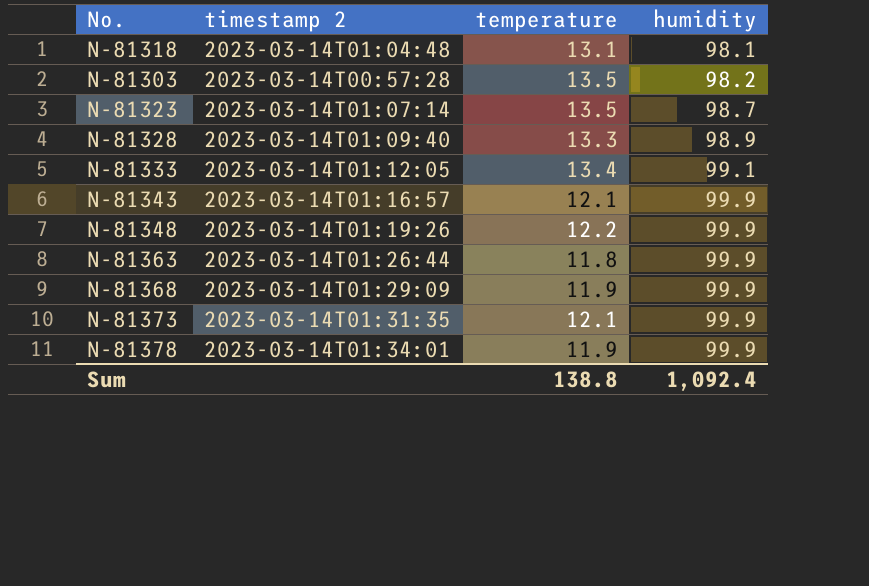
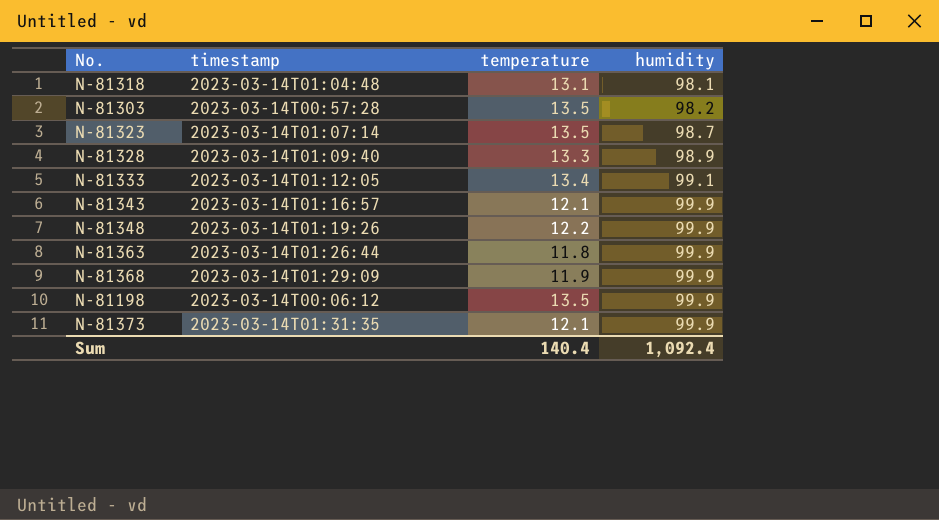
column name: timestamp 2 -> timestamp
row N-81378: 2023-03-14T01:34:01 | 11.9 | 99.9 -> none
row N-81198: none -> 2023-03-14T00:06:12 | 13.5 | 99.9
Sum | temperature: 138.8 -> 140.4

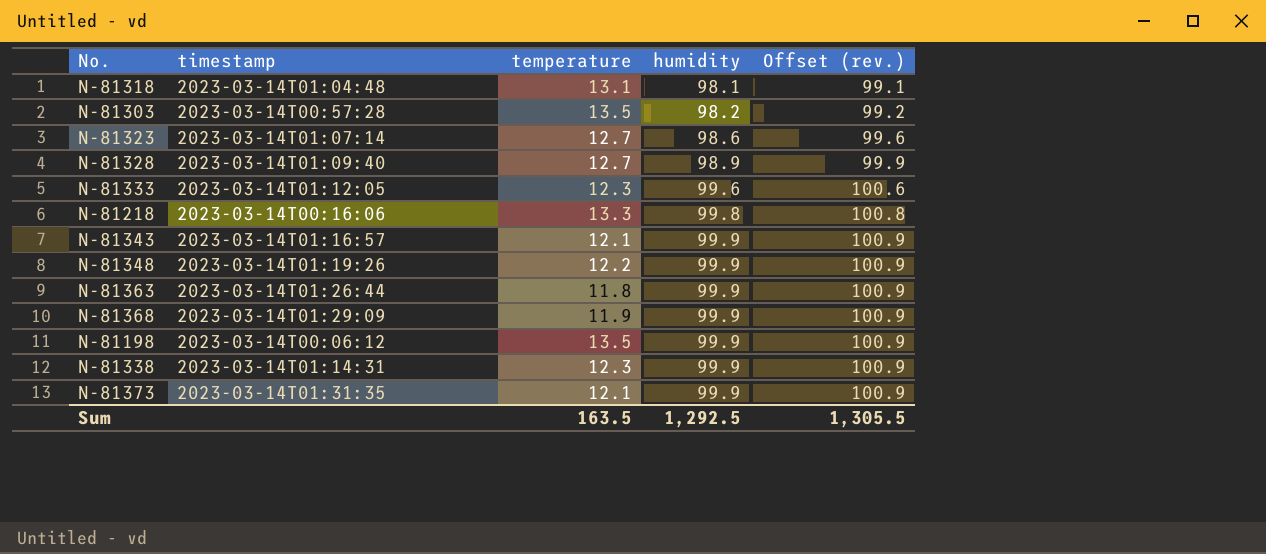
column Offset (rev.) | formula: none -> [humidity] + 1
N-81323 | temperature: 13.5 -> 12.7
N-81323 | humidity: 98.7 -> 98.6
N-81328 | temperature: 13.3 -> 12.7
N-81333 | temperature: 13.4 -> 12.3
N-81333 | humidity: 99.1 -> 99.6
row N-81218: none -> 2023-03-14T00:16:06 | 13.3 | 99.8 | 100.8
row N-81338: none -> 2023-03-14T01:14:31 | 12.3 | 99.9 | 100.9
Sum | temperature: 140.4 -> 163.5
Sum | humidity: 1,092.4 -> 1,292.5

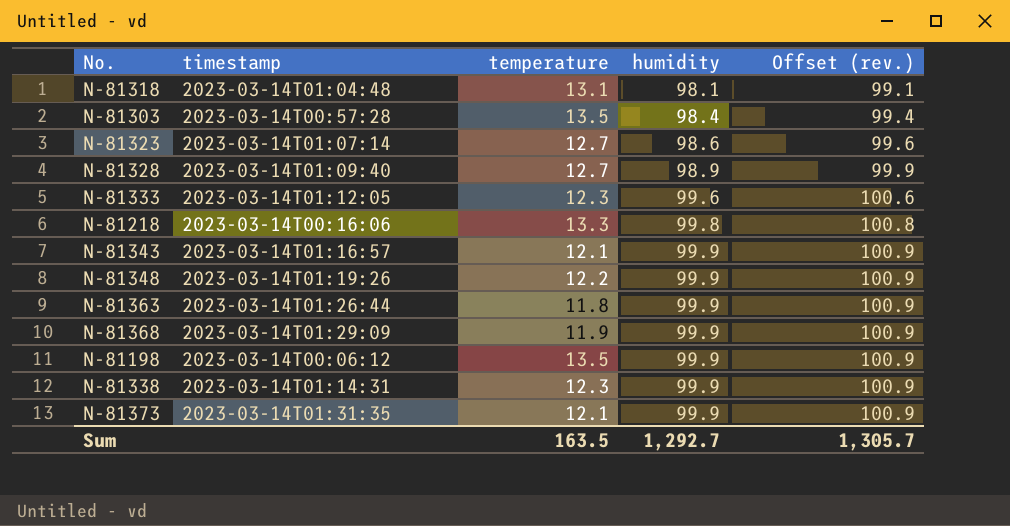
N-81303 | humidity: 98.2 -> 98.4
N-81303 | Offset (rev.): 99.2 -> 99.4
Sum | humidity: 1,292.5 -> 1,292.7
Sum | Offset (rev.): 1,305.5 -> 1,305.7

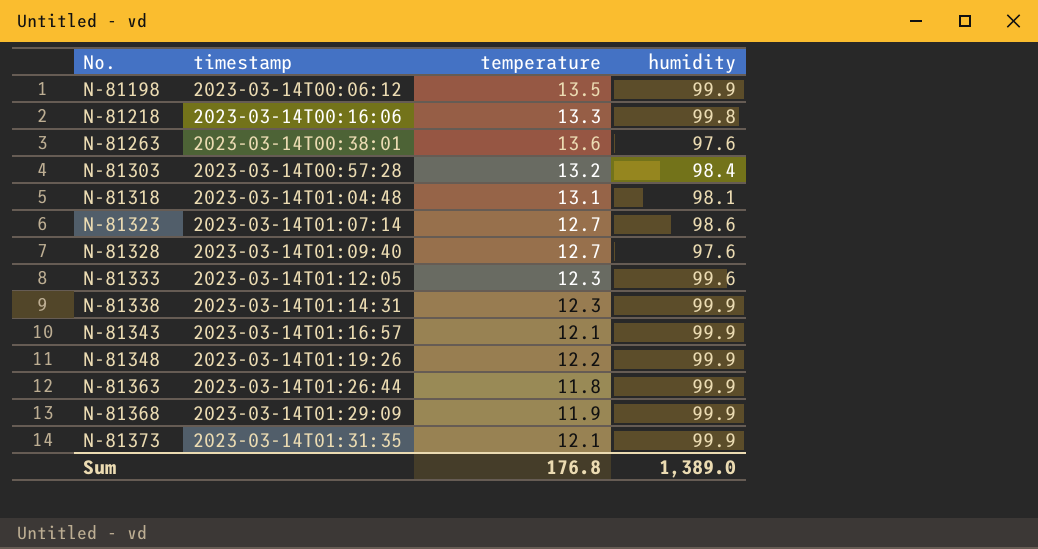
row order: humidity ascending -> No. ascending
column Offset (rev.) | formula: [humidity] + 1 -> none
row N-81263: none -> 2023-03-14T00:38:01 | 13.6 | 97.6
N-81303 | temperature: 13.5 -> 13.2
N-81328 | humidity: 98.9 -> 97.6
Sum | temperature: 163.5 -> 176.8
Sum | humidity: 1,292.7 -> 1,389.0

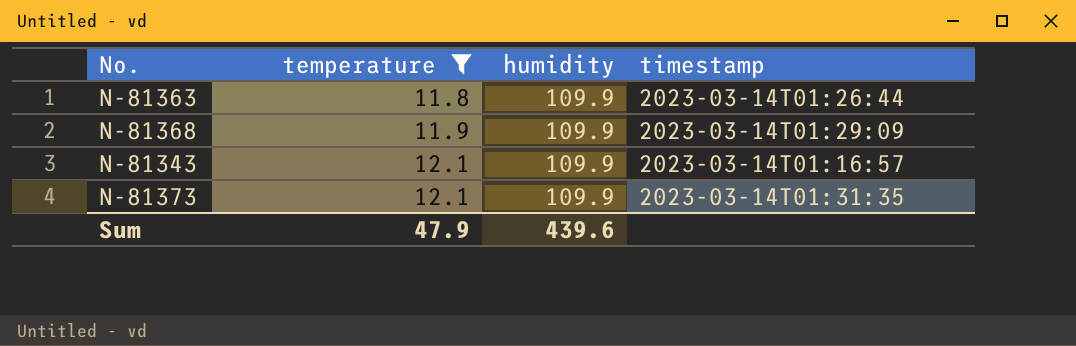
filter: none -> temperature <= 12.1
row order: No. ascending -> temperature ascending
column timestamp | position: 2 -> 4
N-81363 | humidity: 99.9 -> 109.9
N-81368 | humidity: 99.9 -> 109.9
N-81343 | humidity: 99.9 -> 109.9
N-81373 | humidity: 99.9 -> 109.9
Sum | temperature: 176.8 -> 47.9
Sum | humidity: 1,389.0 -> 439.6

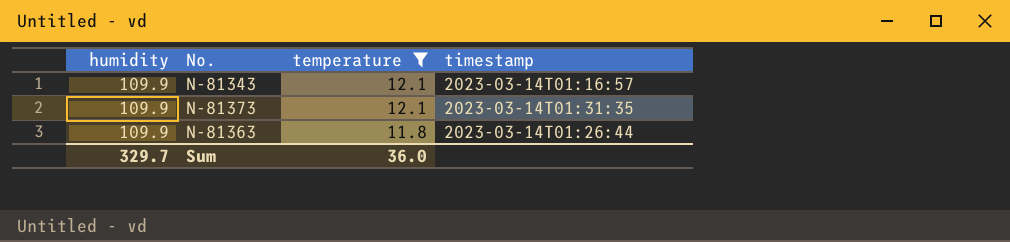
row order: temperature ascending -> temperature descending
column humidity | position: 3 -> 1
row N-81368: 11.9 | 109.9 | 2023-03-14T01:29:09 -> none
Sum | humidity: 439.6 -> 329.7
Sum | temperature: 47.9 -> 36.0

